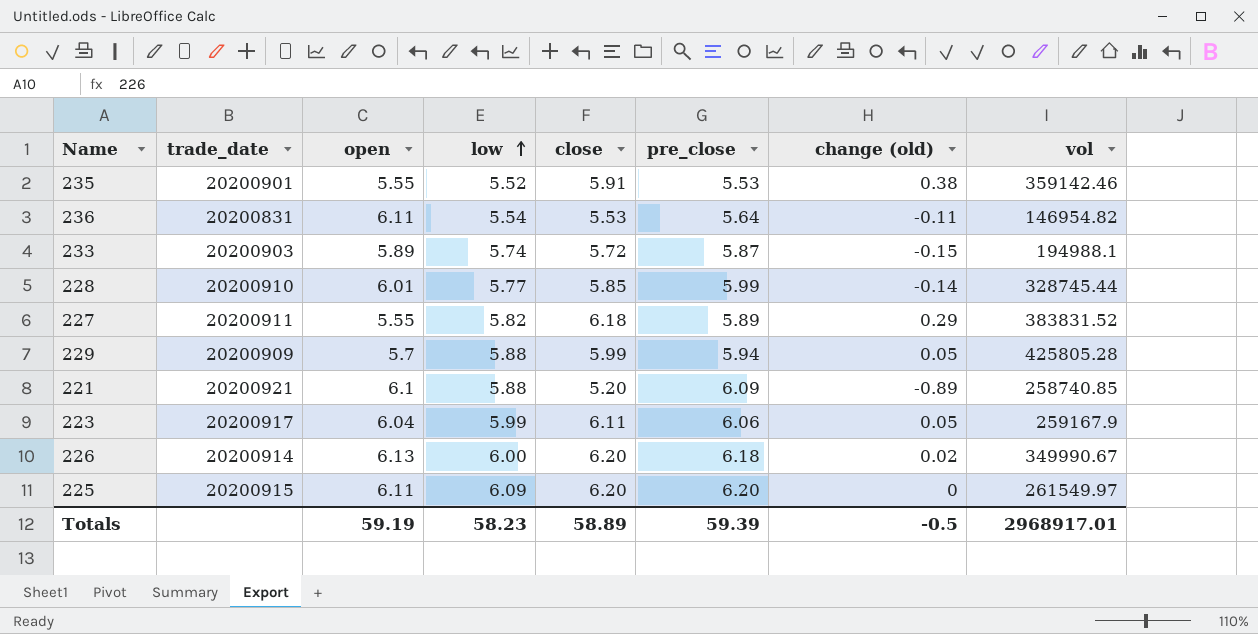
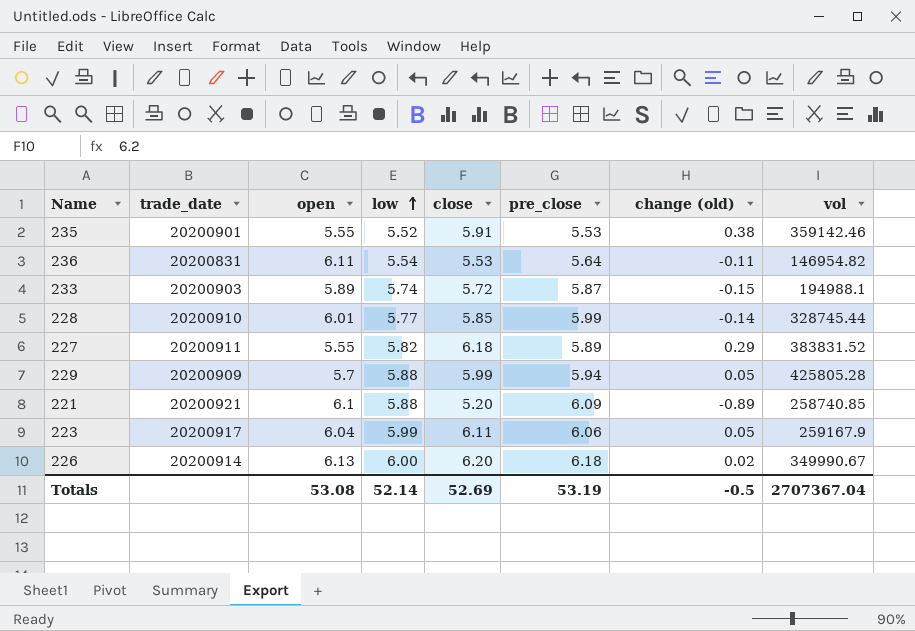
row 225: 20200915 | 6.11 | 6.09 | 6.20 | 6.20 | 0 | 261549.97 -> none
Totals | open: 59.19 -> 53.08
Totals | low: 58.23 -> 52.14
Totals | close: 58.89 -> 52.69
Totals | pre_close: 59.39 -> 53.19
Totals | vol: 2968917.01 -> 2707367.04

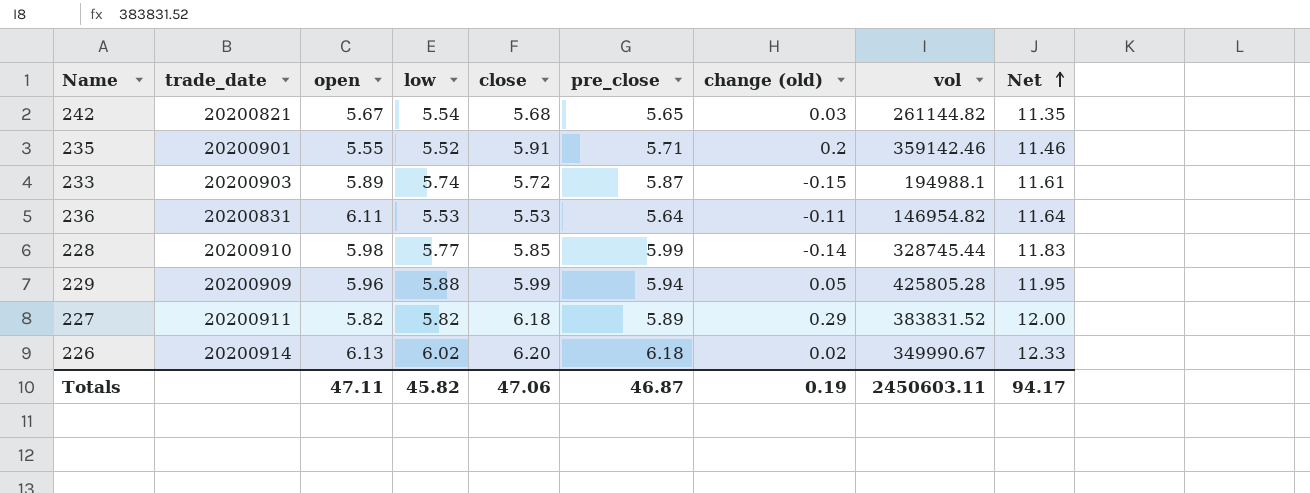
row order: low ascending -> Net ascending
column Net | formula: none -> [open] + [close]
row 221: 20200921 | 6.1 | 5.88 | 5.20 | 6.09 | -0.89 | 258740.85 -> none
row 223: 20200917 | 6.04 | 5.99 | 6.11 | 6.06 | 0.05 | 259167.9 -> none
row 242: none -> 20200821 | 5.67 | 5.54 | 5.68 | 5.65 | 0.03 | 261144.82 | 11.35
235 | pre_close: 5.53 -> 5.71
235 | change (old): 0.38 -> 0.2
236 | low: 5.54 -> 5.53
228 | open: 6.01 -> 5.98
229 | open: 5.7 -> 5.96
227 | open: 5.55 -> 5.82
226 | low: 6.00 -> 6.02
Totals | open: 53.08 -> 47.11
Totals | low: 52.14 -> 45.82
Totals | close: 52.69 -> 47.06
Totals | pre_close: 53.19 -> 46.87
Totals | change (old): -0.5 -> 0.19
Totals | vol: 2707367.04 -> 2450603.11

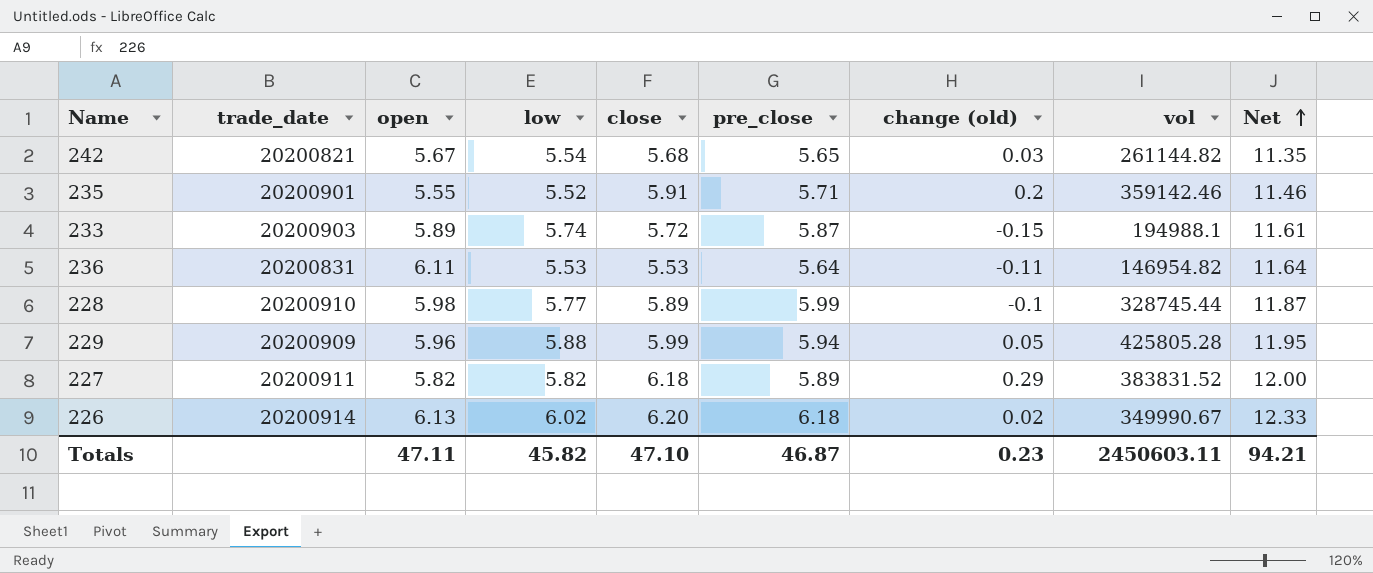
228 | close: 5.85 -> 5.89
228 | change (old): -0.14 -> -0.1
228 | Net: 11.83 -> 11.87
Totals | close: 47.06 -> 47.10
Totals | change (old): 0.19 -> 0.23
Totals | Net: 94.17 -> 94.21

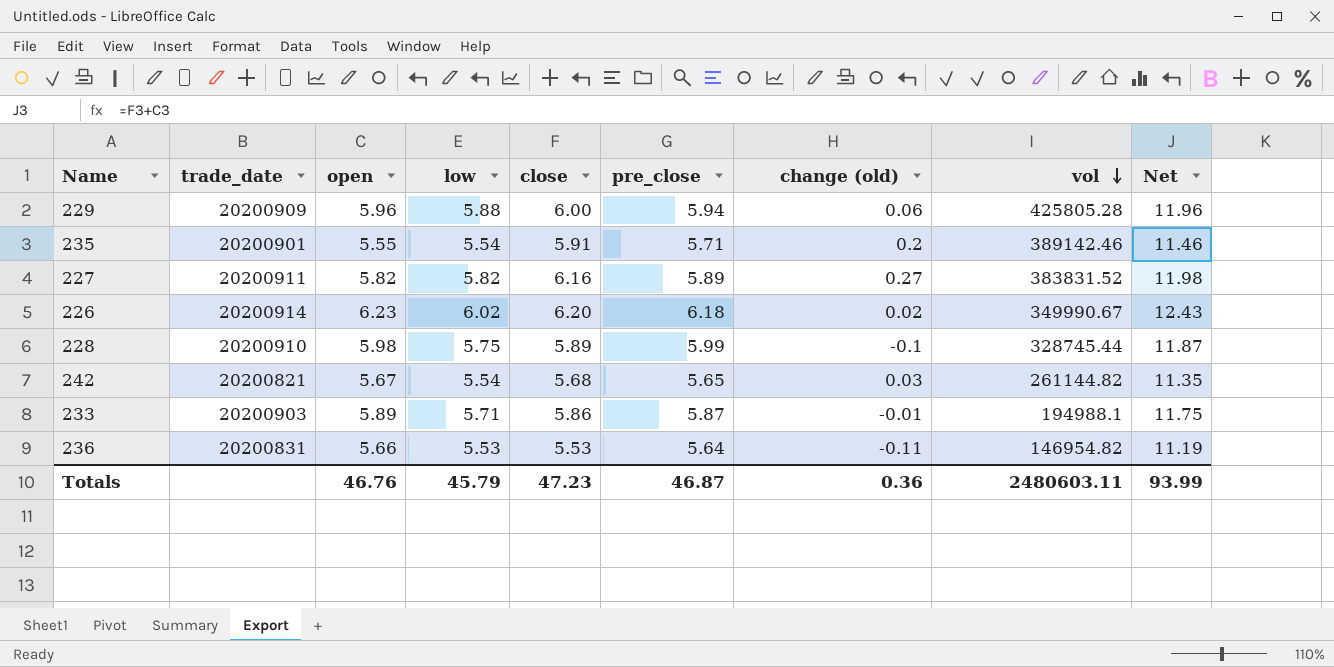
row order: Net ascending -> vol descending
229 | close: 5.99 -> 6.00
229 | change (old): 0.05 -> 0.06
229 | Net: 11.95 -> 11.96
235 | low: 5.52 -> 5.54
235 | vol: 359142.46 -> 389142.46
227 | close: 6.18 -> 6.16
227 | change (old): 0.29 -> 0.27
227 | Net: 12.00 -> 11.98
226 | open: 6.13 -> 6.23
226 | Net: 12.33 -> 12.43
228 | low: 5.77 -> 5.75
233 | low: 5.74 -> 5.71
233 | close: 5.72 -> 5.86
233 | change (old): -0.15 -> -0.01
233 | Net: 11.61 -> 11.75
236 | open: 6.11 -> 5.66
236 | Net: 11.64 -> 11.19
Totals | open: 47.11 -> 46.76
Totals | low: 45.82 -> 45.79
Totals | close: 47.10 -> 47.23
Totals | change (old): 0.23 -> 0.36
Totals | vol: 2450603.11 -> 2480603.11
Totals | Net: 94.21 -> 93.99

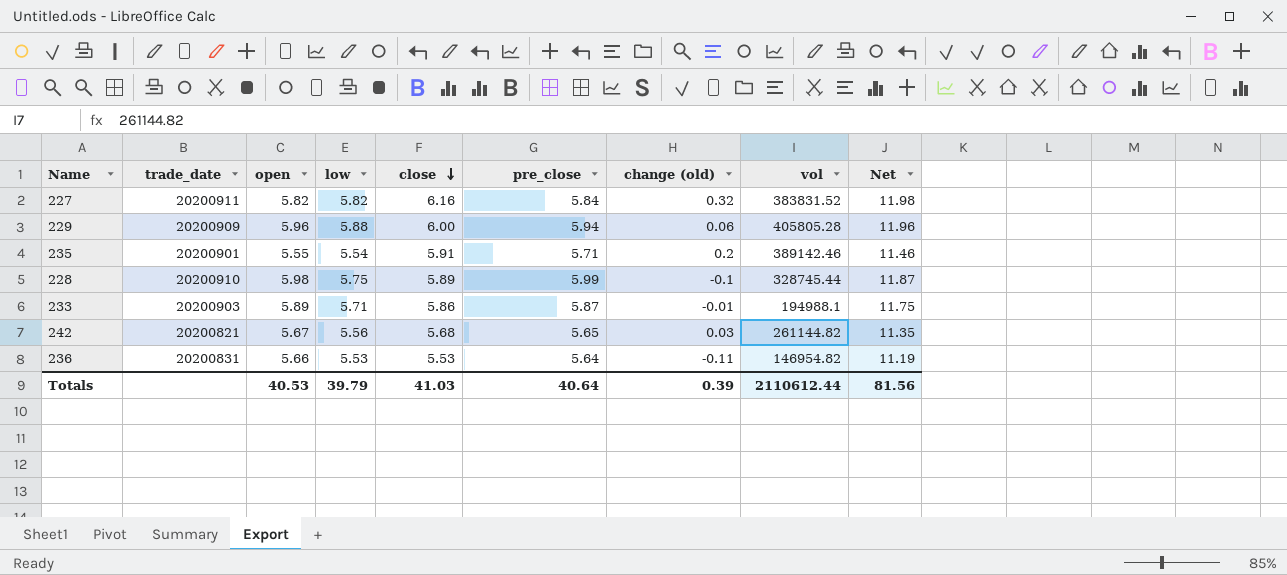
row order: vol descending -> close descending
row 226: 20200914 | 6.23 | 6.02 | 6.20 | 6.18 | 0.02 | 349990.67 | 12.43 -> none
227 | pre_close: 5.89 -> 5.84
227 | change (old): 0.27 -> 0.32
229 | vol: 425805.28 -> 405805.28
242 | low: 5.54 -> 5.56
Totals | open: 46.76 -> 40.53
Totals | low: 45.79 -> 39.79
Totals | close: 47.23 -> 41.03
Totals | pre_close: 46.87 -> 40.64
Totals | change (old): 0.36 -> 0.39
Totals | vol: 2480603.11 -> 2110612.44
Totals | Net: 93.99 -> 81.56

